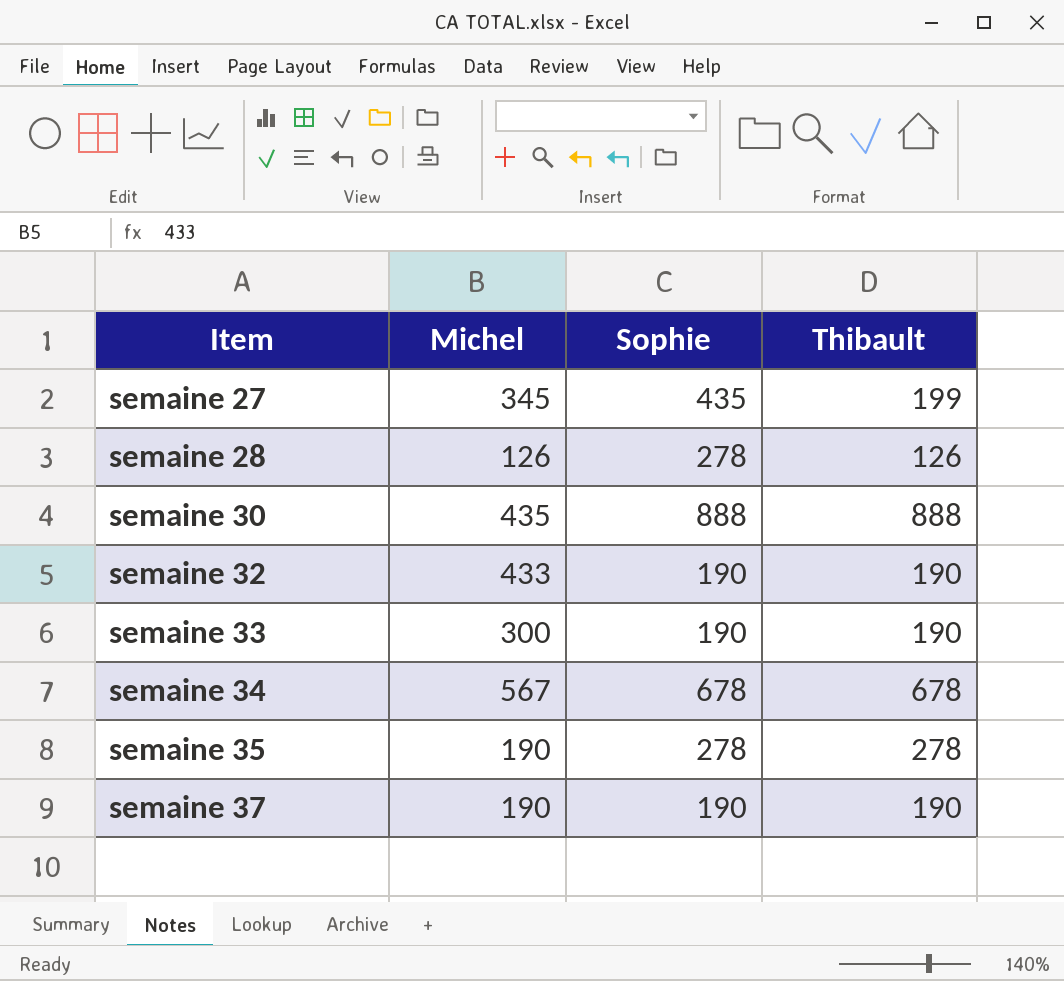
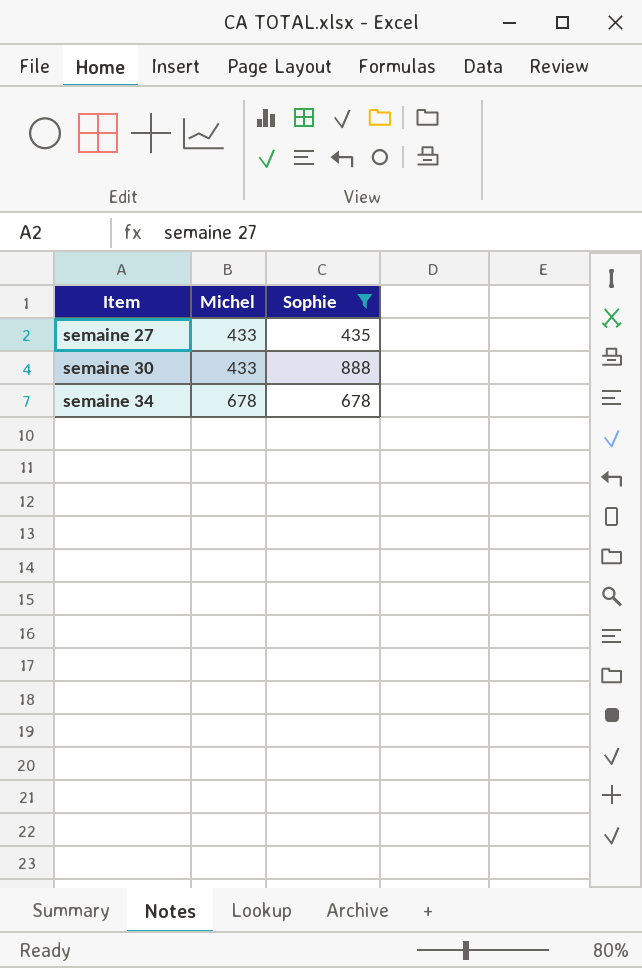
filter: none -> Sophie >= 435
column Thibault | position: 4 -> none
semaine 27 | Michel: 345 -> 433
semaine 30 | Michel: 435 -> 433
semaine 34 | Michel: 567 -> 678

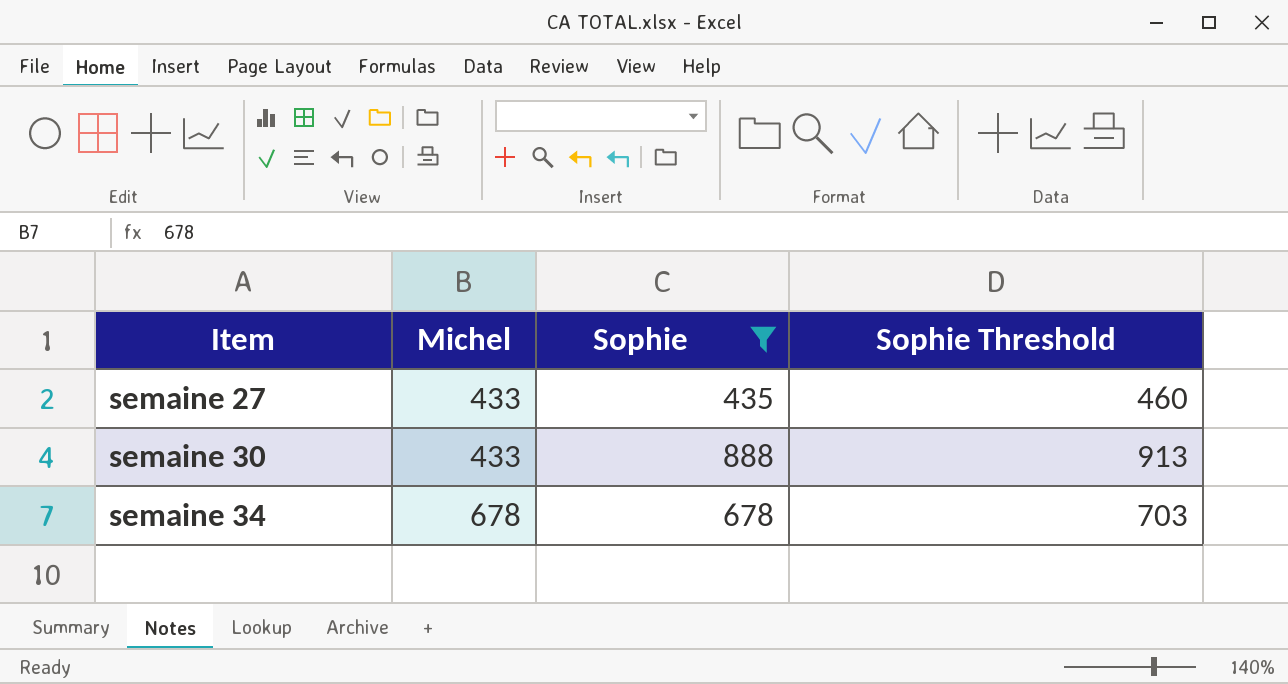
column Sophie Threshold | formula: none -> [Sophie] + 25

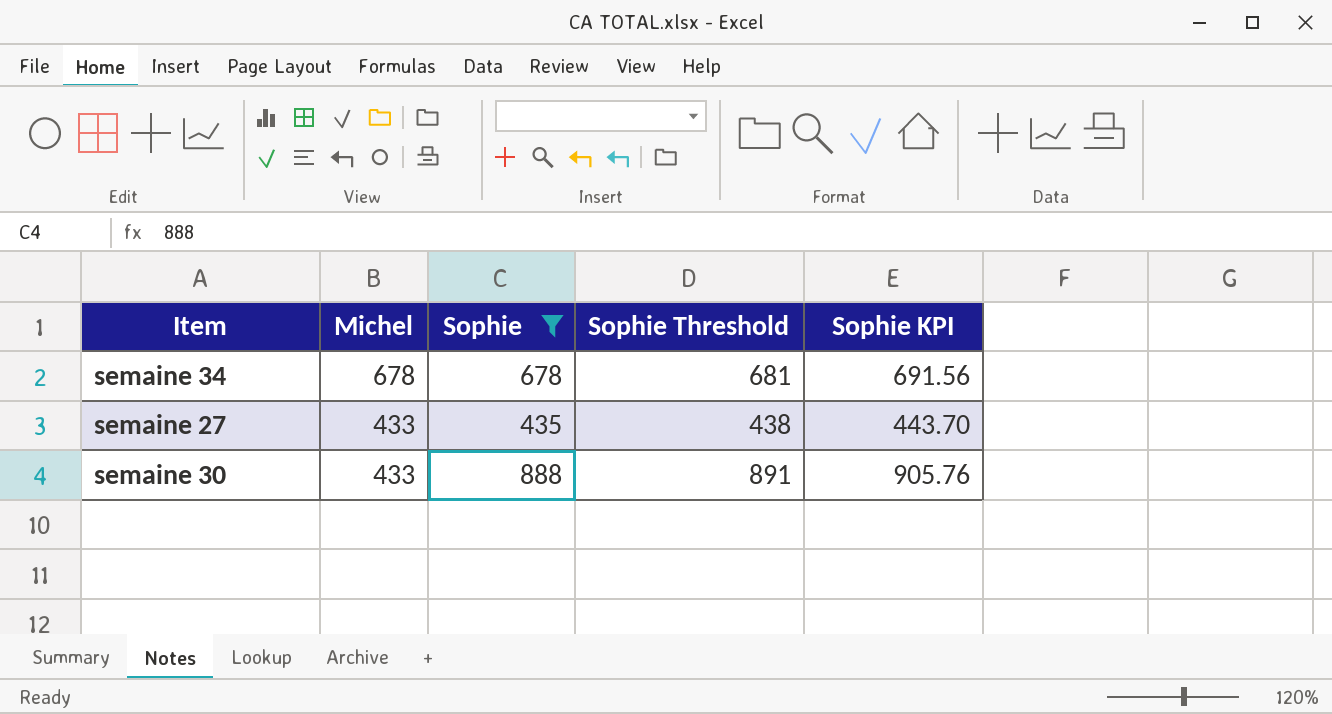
row order: Item ascending -> Michel descending
column Sophie Threshold | formula: [Sophie] + 25 -> [Sophie] + 3
column Sophie KPI | formula: none -> [Sophie] * 1.02

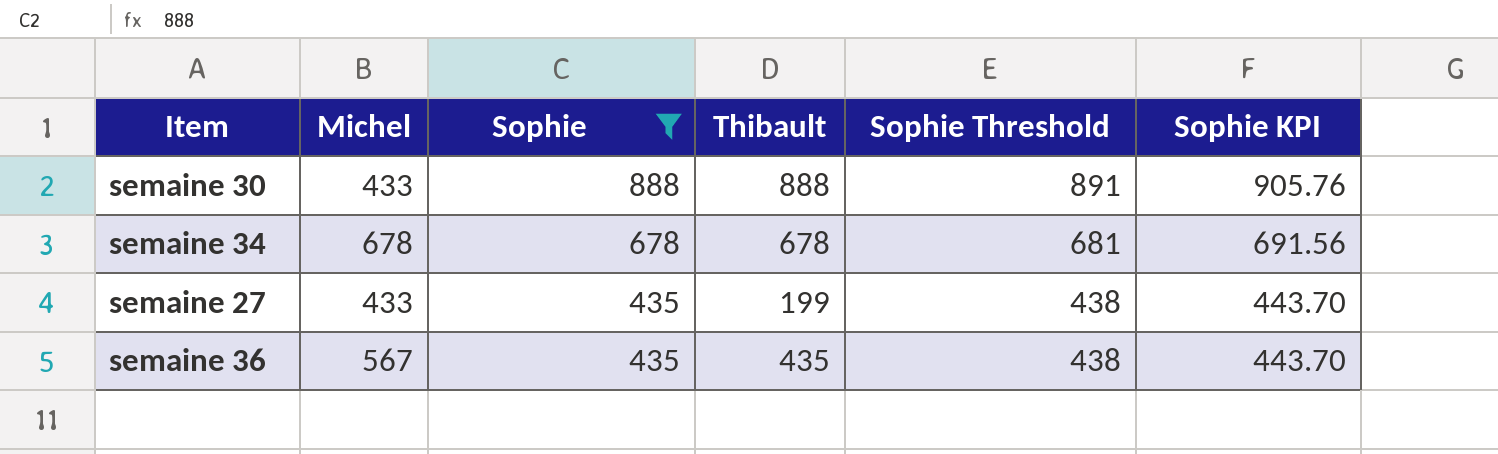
row order: Michel descending -> Sophie descending
column Thibault | position: none -> 4
row semaine 36: none -> 567 | 435 | 435 | 438 | 443.70

